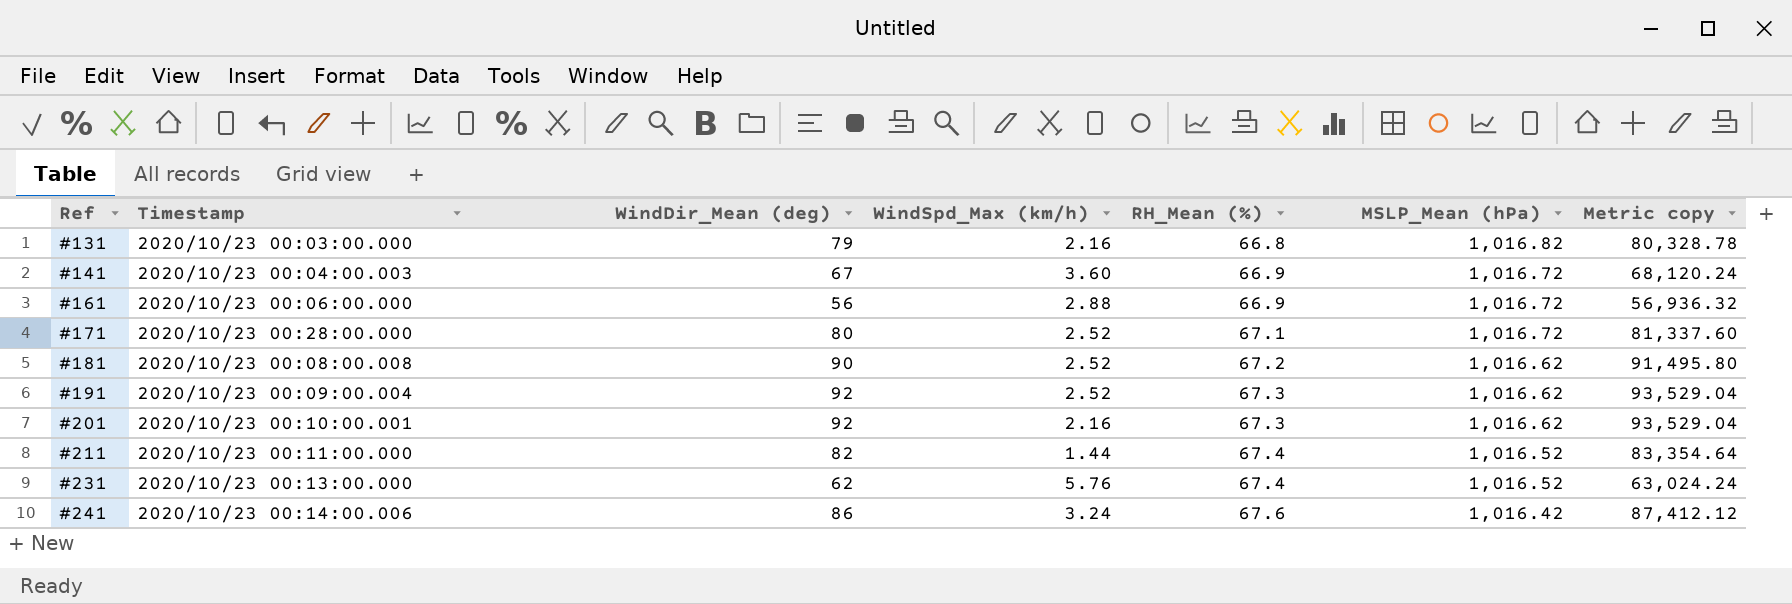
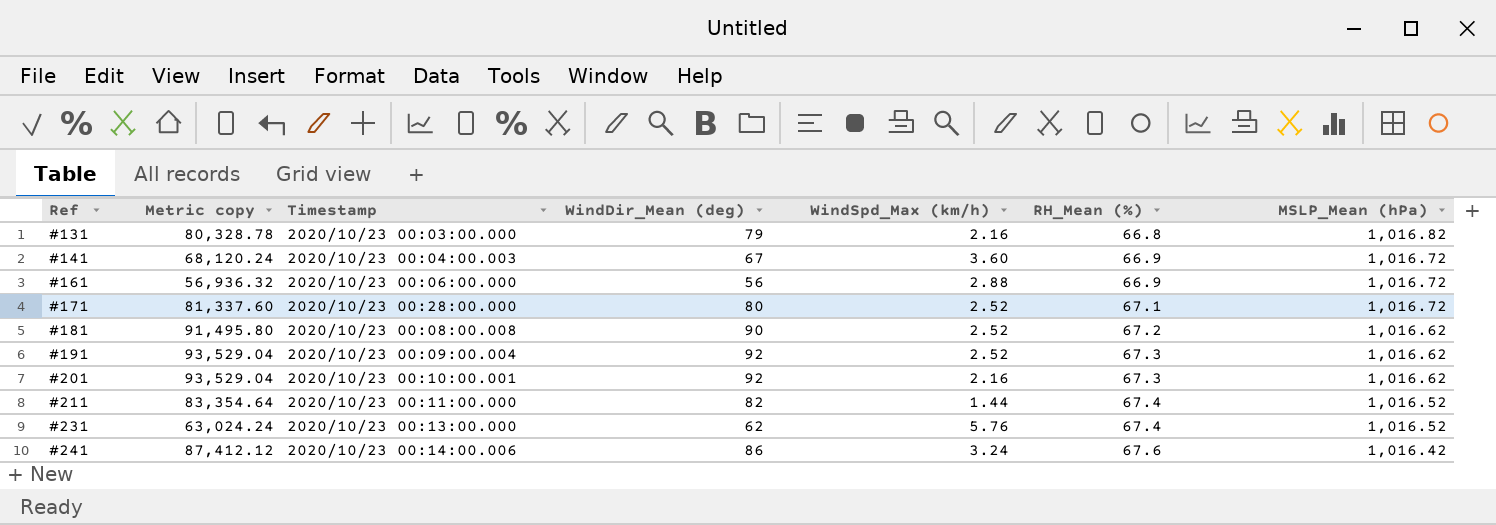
column Metric copy | position: 7 -> 2

